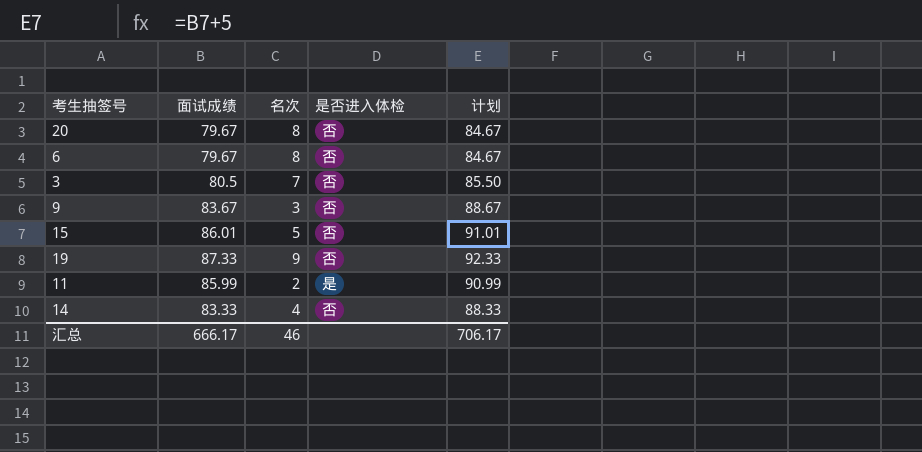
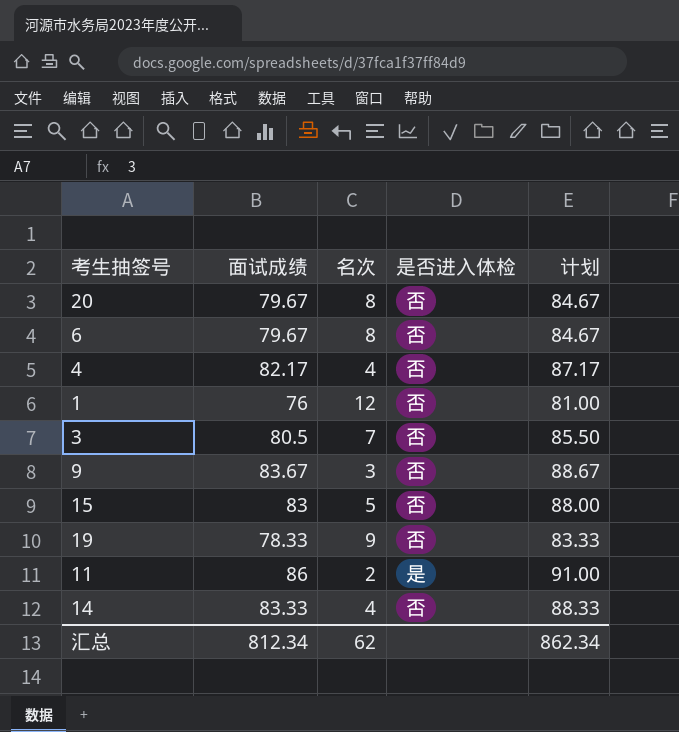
row 4: none -> 82.17 | 4 | 否 | 87.17
row 1: none -> 76 | 12 | 否 | 81.00
15 | 面试成绩: 86.01 -> 83
15 | 计划: 91.01 -> 88.00
19 | 面试成绩: 87.33 -> 78.33
19 | 计划: 92.33 -> 83.33
11 | 面试成绩: 85.99 -> 86
11 | 计划: 90.99 -> 91.00
汇总 | 面试成绩: 666.17 -> 812.34
汇总 | 名次: 46 -> 62
汇总 | 计划: 706.17 -> 862.34

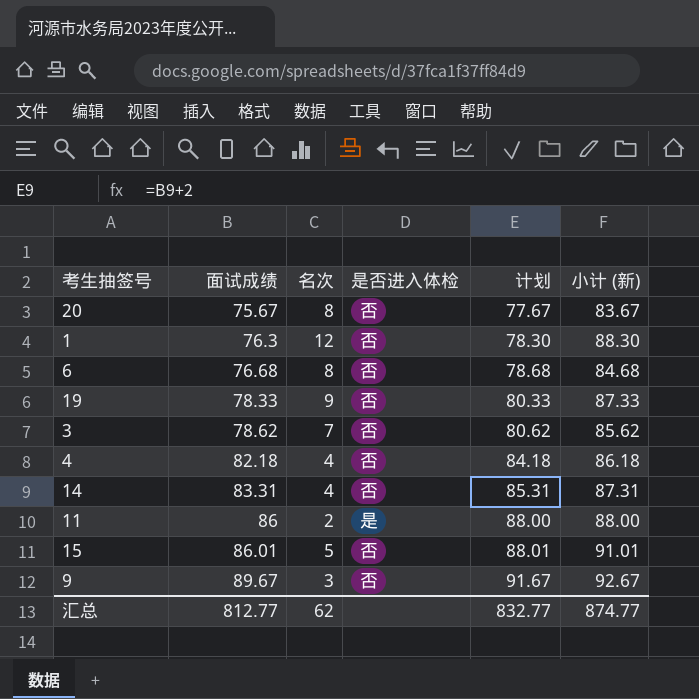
row order: none -> 面试成绩 ascending
column 计划 | formula: [面试成绩] + 5 -> [面试成绩] + 2
column 小计 (新) | formula: none -> [面试成绩] + [名次]
20 | 面试成绩: 79.67 -> 75.67
1 | 面试成绩: 76 -> 76.3
6 | 面试成绩: 79.67 -> 76.68
3 | 面试成绩: 80.5 -> 78.62
4 | 面试成绩: 82.17 -> 82.18
14 | 面试成绩: 83.33 -> 83.31
15 | 面试成绩: 83 -> 86.01
9 | 面试成绩: 83.67 -> 89.67
汇总 | 面试成绩: 812.34 -> 812.77
汇总 | 计划: 862.34 -> 832.77

